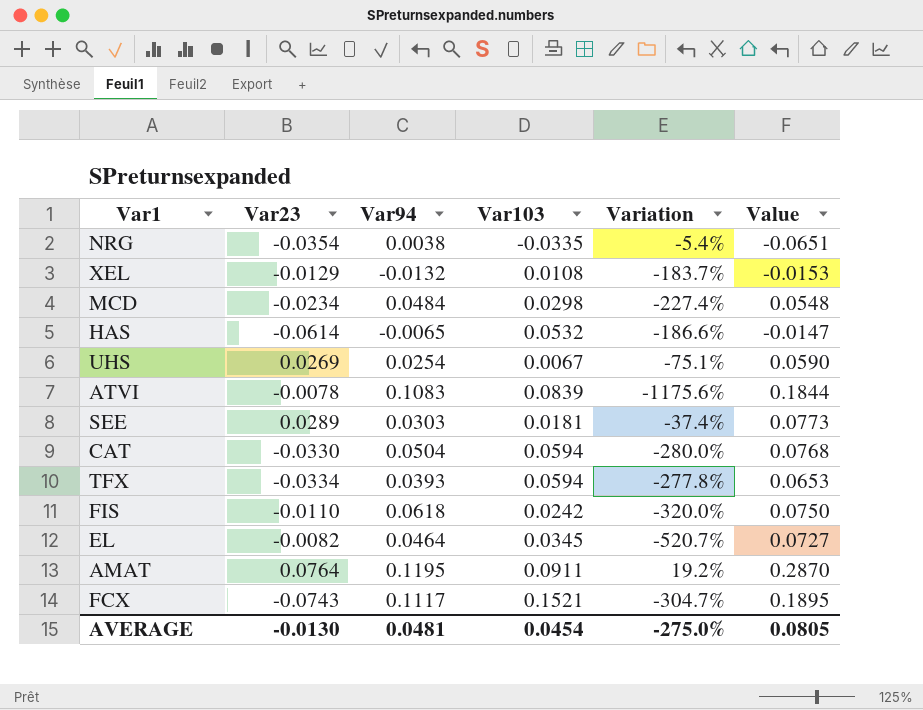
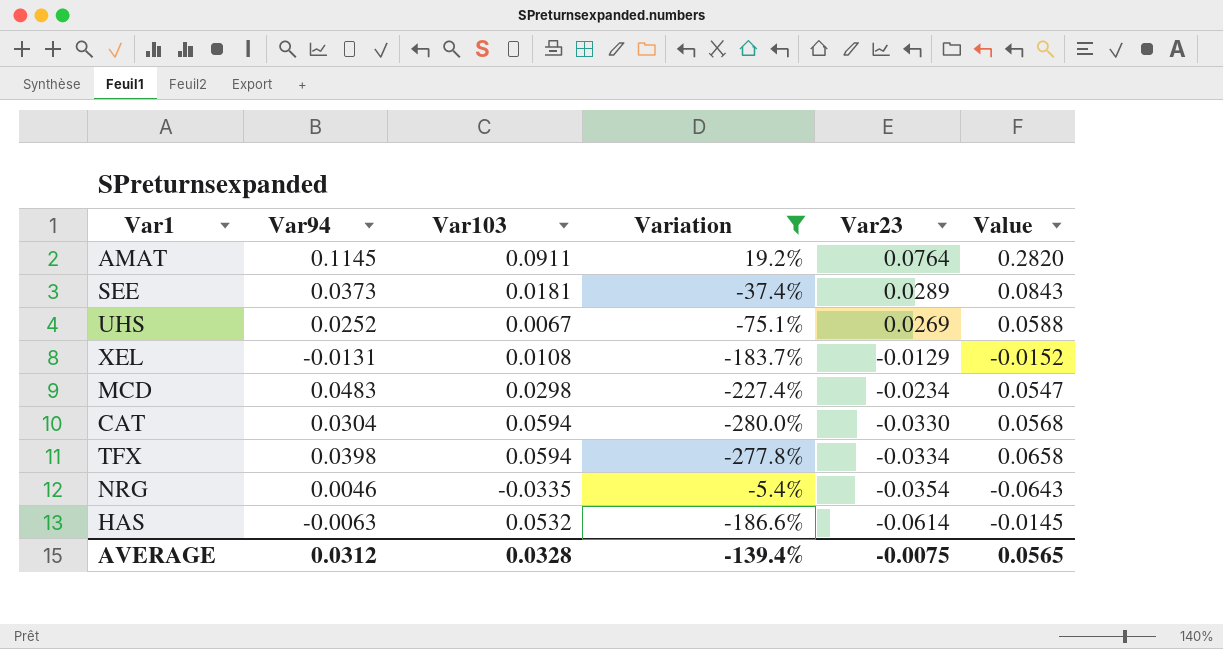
filter: none -> Variation >= -280.0%
row order: none -> Var23 descending
column Var23 | position: 2 -> 5
AMAT | Var94: 0.1195 -> 0.1145
AMAT | Value: 0.2870 -> 0.2820
SEE | Var94: 0.0303 -> 0.0373
SEE | Value: 0.0773 -> 0.0843
UHS | Var94: 0.0254 -> 0.0252
UHS | Value: 0.0590 -> 0.0588
XEL | Var94: -0.0132 -> -0.0131
XEL | Value: -0.0153 -> -0.0152
MCD | Var94: 0.0484 -> 0.0483
MCD | Value: 0.0548 -> 0.0547
CAT | Var94: 0.0504 -> 0.0304
CAT | Value: 0.0768 -> 0.0568
TFX | Var94: 0.0393 -> 0.0398
TFX | Value: 0.0653 -> 0.0658
NRG | Var94: 0.0038 -> 0.0046
NRG | Value: -0.0651 -> -0.0643
HAS | Var94: -0.0065 -> -0.0063
HAS | Value: -0.0147 -> -0.0145
AVERAGE | Var94: 0.0481 -> 0.0312
AVERAGE | Var103: 0.0454 -> 0.0328
AVERAGE | Variation: -275.0% -> -139.4%
AVERAGE | Var23: -0.0130 -> -0.0075
AVERAGE | Value: 0.0805 -> 0.0565

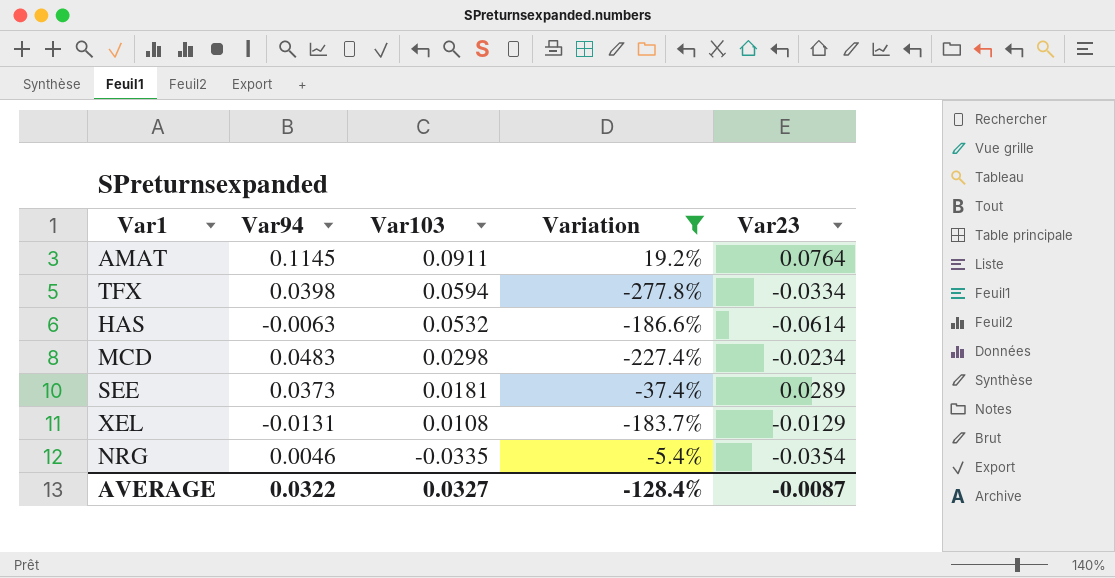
row order: Var23 descending -> Var103 descending
column Value | formula: [Var94] + [Var103] + [Var23] -> none
row UHS: 0.0252 | 0.0067 | -75.1% | 0.0269 | 0.0588 -> none
row CAT: 0.0304 | 0.0594 | -280.0% | -0.0330 | 0.0568 -> none
AVERAGE | Var94: 0.0312 -> 0.0322
AVERAGE | Var103: 0.0328 -> 0.0327
AVERAGE | Variation: -139.4% -> -128.4%
AVERAGE | Var23: -0.0075 -> -0.0087

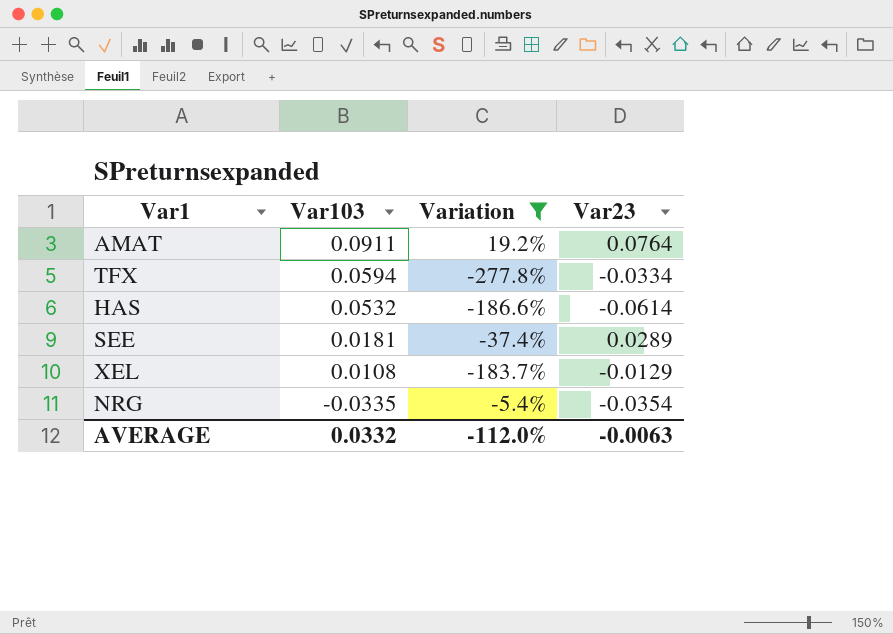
column Var94 | position: 2 -> none
row MCD: 0.0483 | 0.0298 | -227.4% | -0.0234 -> none
AVERAGE | Var103: 0.0327 -> 0.0332
AVERAGE | Variation: -128.4% -> -112.0%
AVERAGE | Var23: -0.0087 -> -0.0063

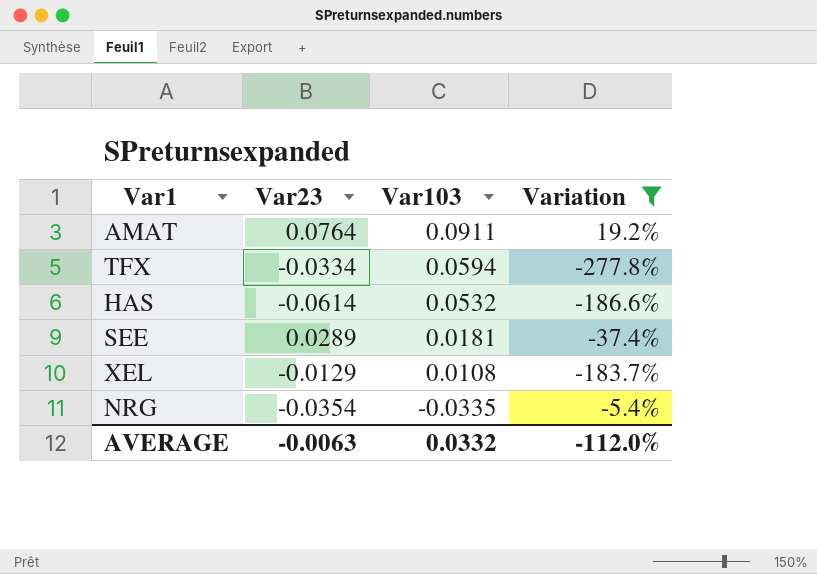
column Var23 | position: 4 -> 2

